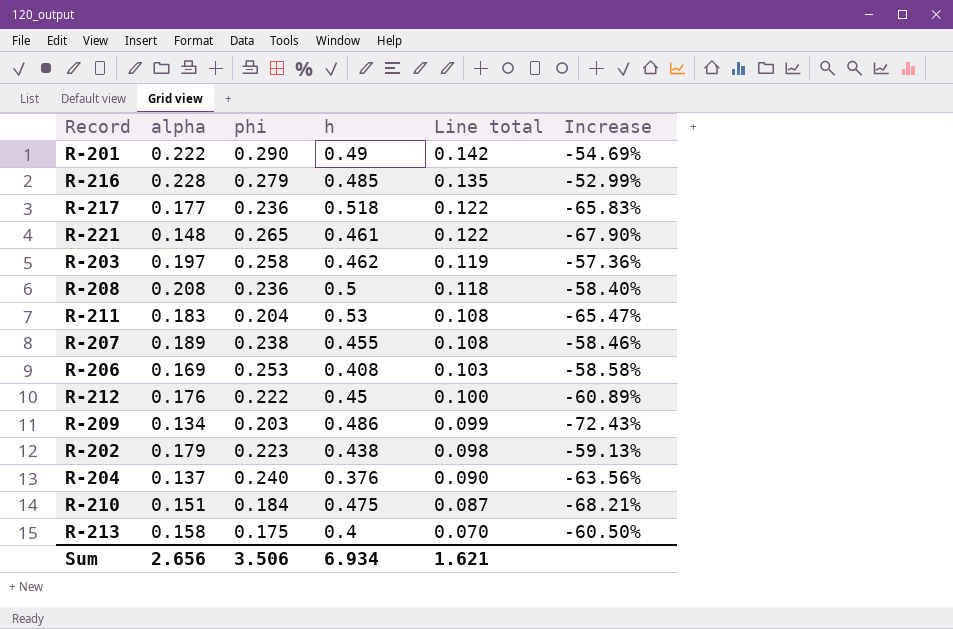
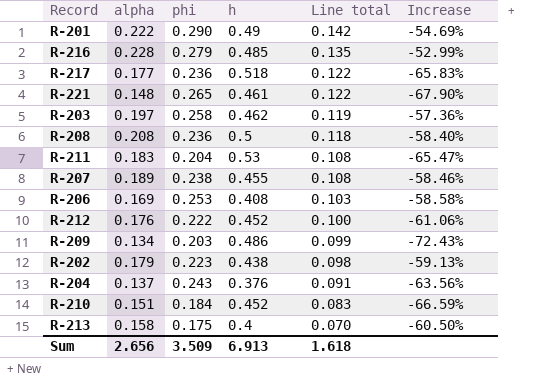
R-212 | h: 0.45 -> 0.452
R-212 | Increase: -60.89% -> -61.06%
R-204 | phi: 0.240 -> 0.243
R-204 | Line total: 0.090 -> 0.091
R-210 | h: 0.475 -> 0.452
R-210 | Line total: 0.087 -> 0.083
R-210 | Increase: -68.21% -> -66.59%
Sum | phi: 3.506 -> 3.509
Sum | h: 6.934 -> 6.913
Sum | Line total: 1.621 -> 1.618

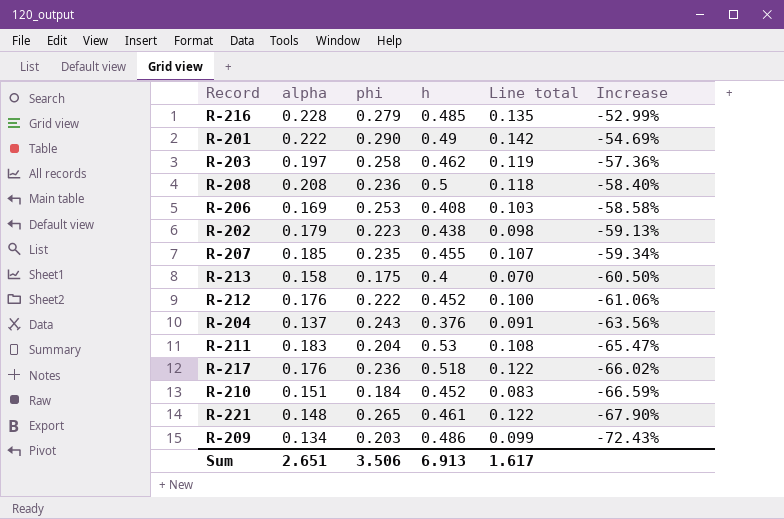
row order: Line total descending -> Increase descending
R-207 | alpha: 0.189 -> 0.185
R-207 | phi: 0.238 -> 0.235
R-207 | Line total: 0.108 -> 0.107
R-207 | Increase: -58.46% -> -59.34%
R-217 | alpha: 0.177 -> 0.176
R-217 | Increase: -65.83% -> -66.02%
Sum | alpha: 2.656 -> 2.651
Sum | phi: 3.509 -> 3.506
Sum | Line total: 1.618 -> 1.617

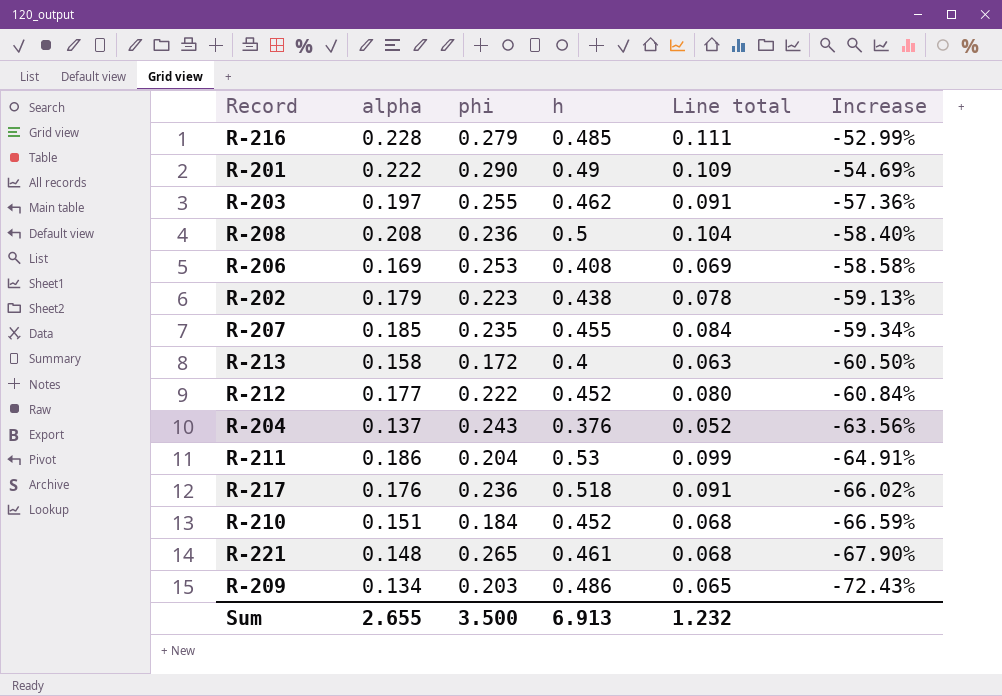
column Line total | formula: [phi] * [h] -> [alpha] * [h]
R-203 | phi: 0.258 -> 0.255
R-213 | phi: 0.175 -> 0.172
R-212 | alpha: 0.176 -> 0.177
R-212 | Increase: -61.06% -> -60.84%
R-211 | alpha: 0.183 -> 0.186
R-211 | Increase: -65.47% -> -64.91%
Sum | alpha: 2.651 -> 2.655
Sum | phi: 3.506 -> 3.500
Sum | Line total: 1.617 -> 1.232

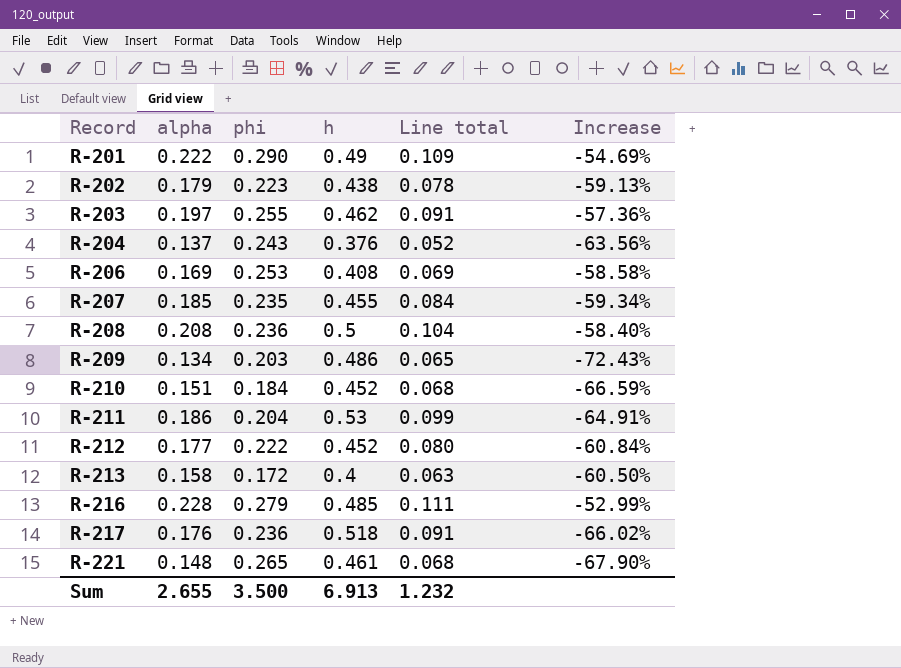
row order: Increase descending -> Record ascending

